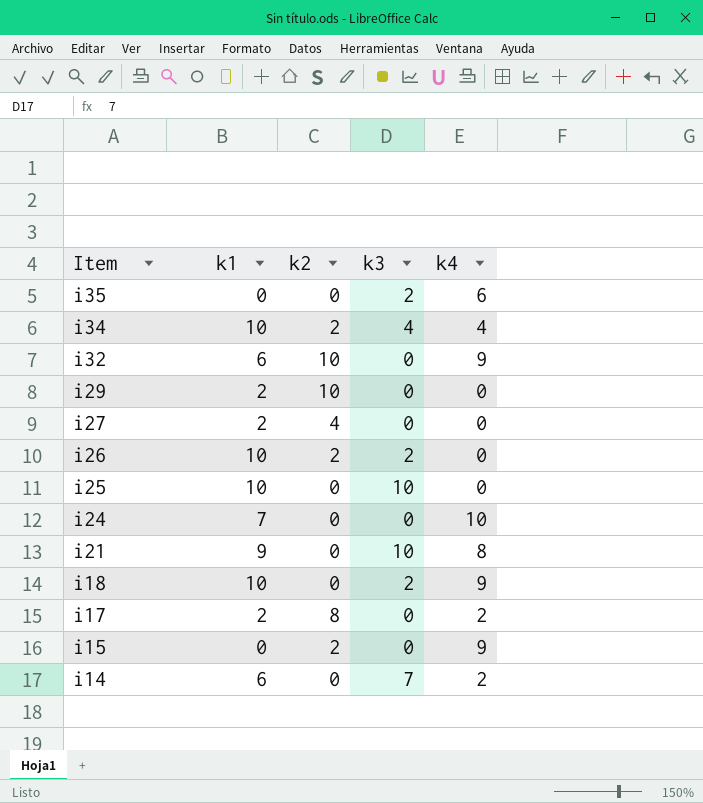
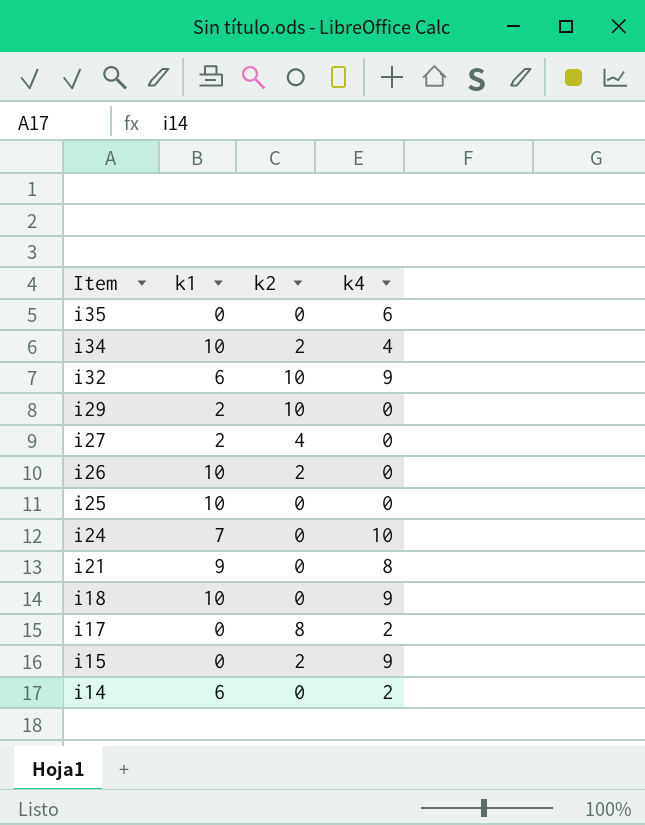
column k3 | position: 4 -> none
i17 | k1: 2 -> 0

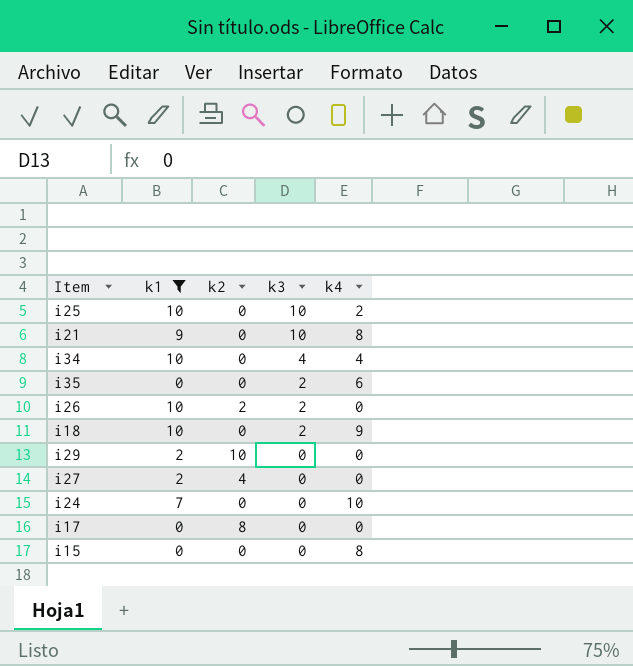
filter: none -> k1 != 6
row order: Item descending -> k3 descending
column k3 | position: none -> 4
i25 | k4: 0 -> 2
i34 | k2: 2 -> 0
i17 | k4: 2 -> 0
i15 | k2: 2 -> 0
i15 | k4: 9 -> 8

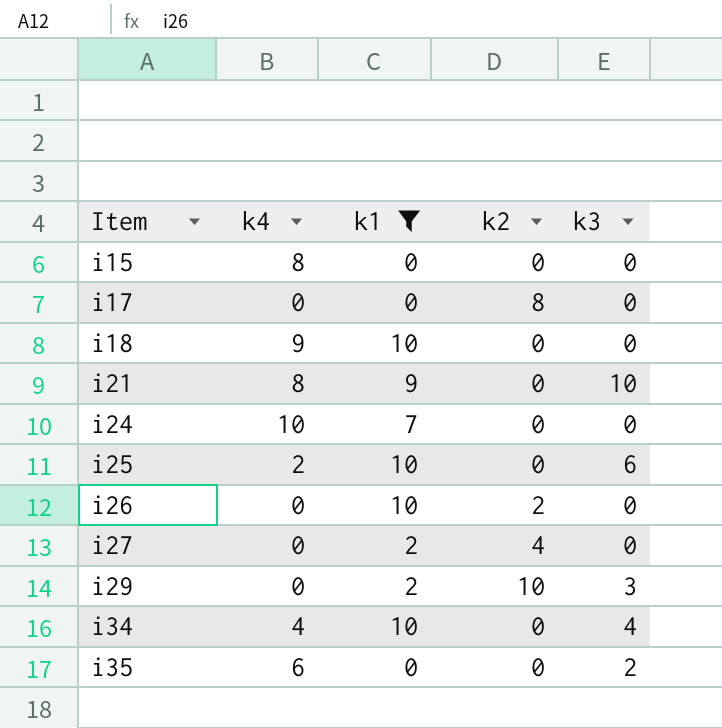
row order: k3 descending -> Item ascending
column k4 | position: 5 -> 2
i18 | k3: 2 -> 0
i25 | k3: 10 -> 6
i26 | k3: 2 -> 0
i29 | k3: 0 -> 3

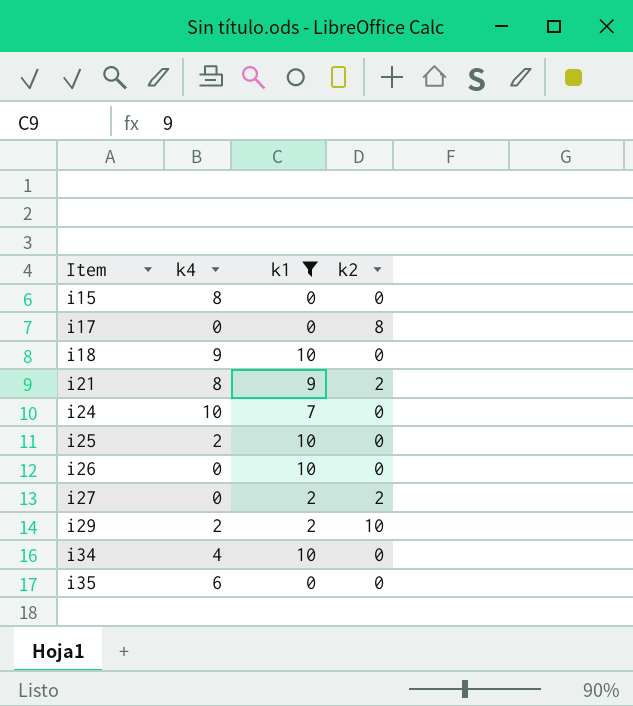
column k3 | position: 5 -> none
i21 | k2: 0 -> 2
i26 | k2: 2 -> 0
i27 | k2: 4 -> 2
i29 | k4: 0 -> 2

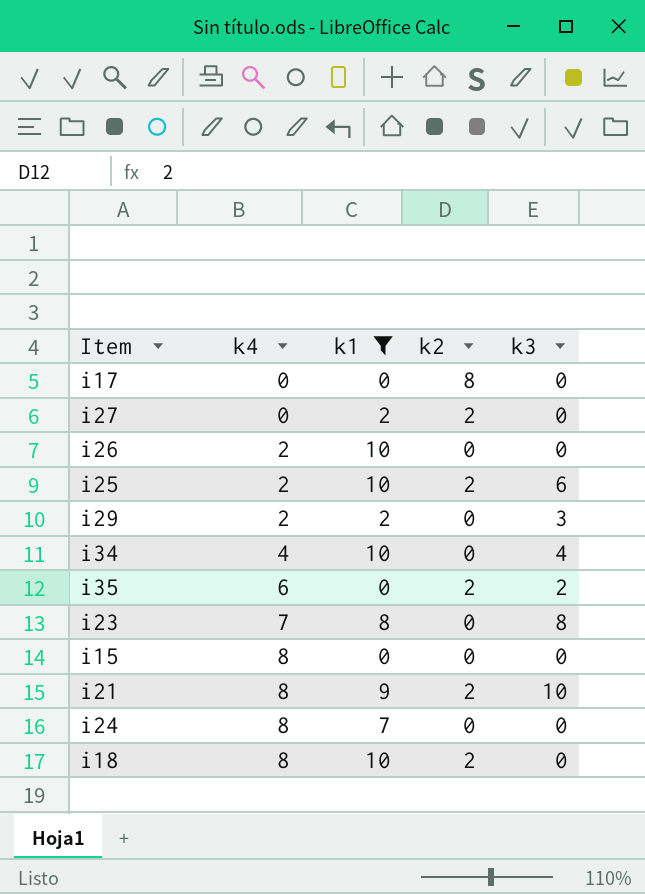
row order: Item ascending -> k4 ascending
column k3 | position: none -> 5
i26 | k4: 0 -> 2
i25 | k2: 0 -> 2
i29 | k2: 10 -> 0
i35 | k2: 0 -> 2
row i23: none -> 7 | 8 | 0 | 8
i24 | k4: 10 -> 8
i18 | k4: 9 -> 8
i18 | k2: 0 -> 2

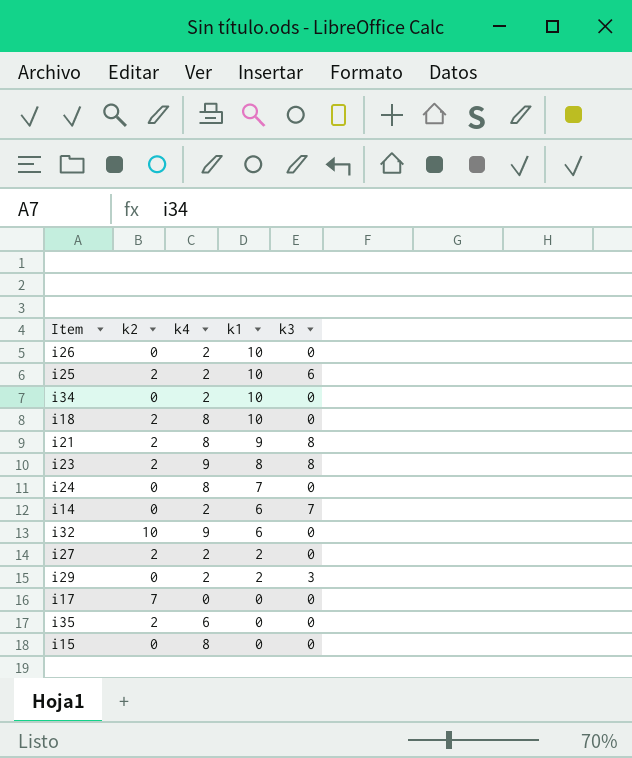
filter: k1 != 6 -> none
row order: k4 ascending -> k1 descending
column k2 | position: 4 -> 2
i34 | k4: 4 -> 2
i34 | k3: 4 -> 0
i21 | k3: 10 -> 8
i23 | k2: 0 -> 2
i23 | k4: 7 -> 9
i27 | k4: 0 -> 2
i17 | k2: 8 -> 7
i35 | k3: 2 -> 0

